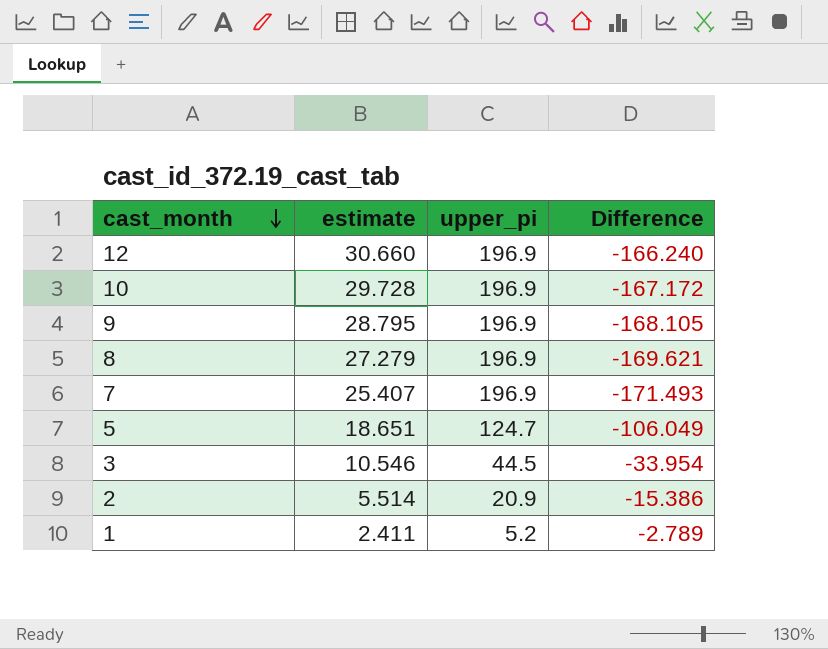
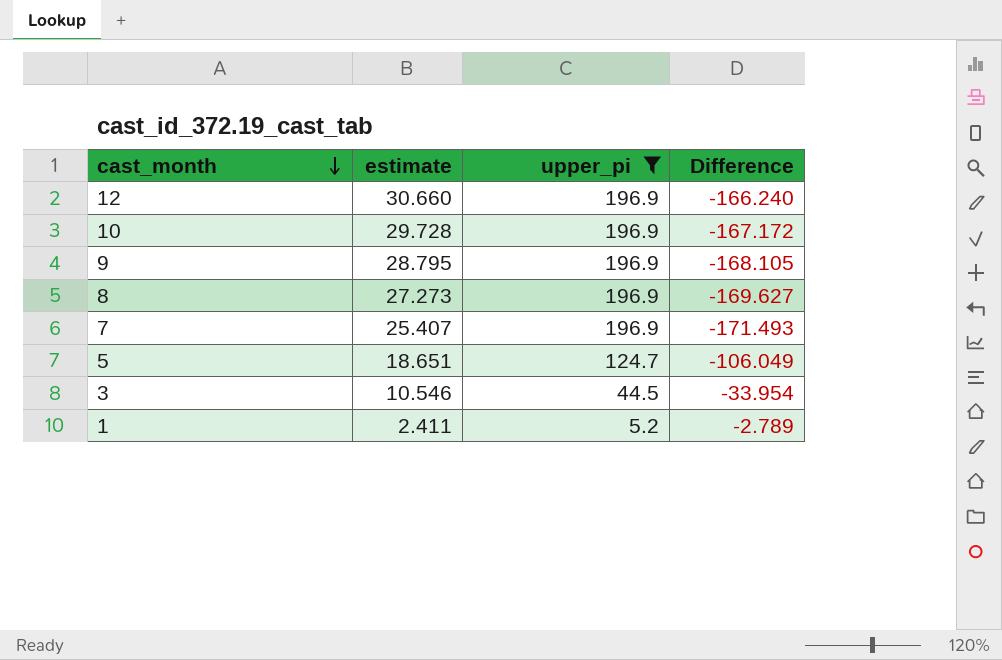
filter: none -> upper_pi != 20.9
8 | estimate: 27.279 -> 27.273
8 | Difference: -169.621 -> -169.627

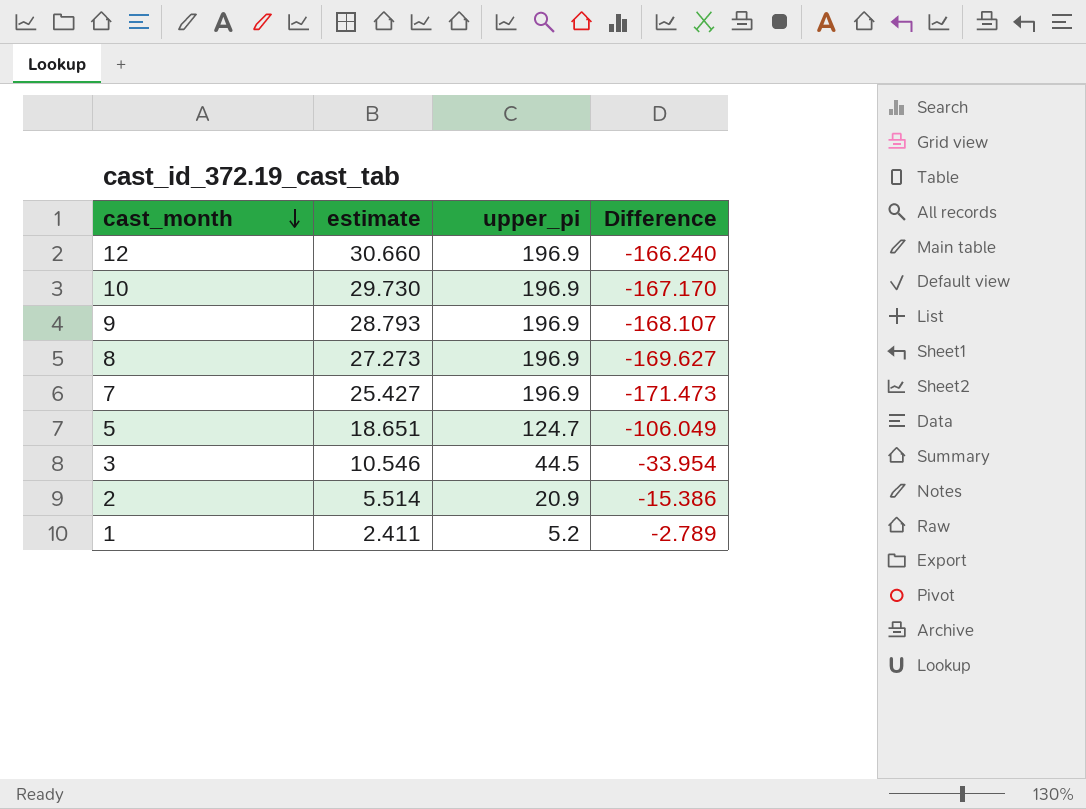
filter: upper_pi != 20.9 -> none
10 | estimate: 29.728 -> 29.730
10 | Difference: -167.172 -> -167.170
9 | estimate: 28.795 -> 28.793
9 | Difference: -168.105 -> -168.107
7 | estimate: 25.407 -> 25.427
7 | Difference: -171.493 -> -171.473

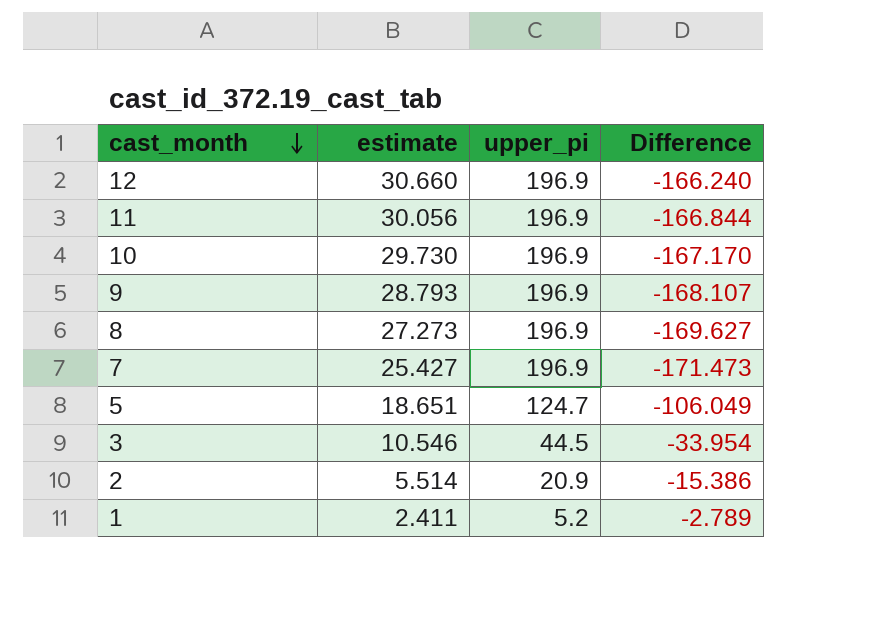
row 11: none -> 30.056 | 196.9 | -166.844

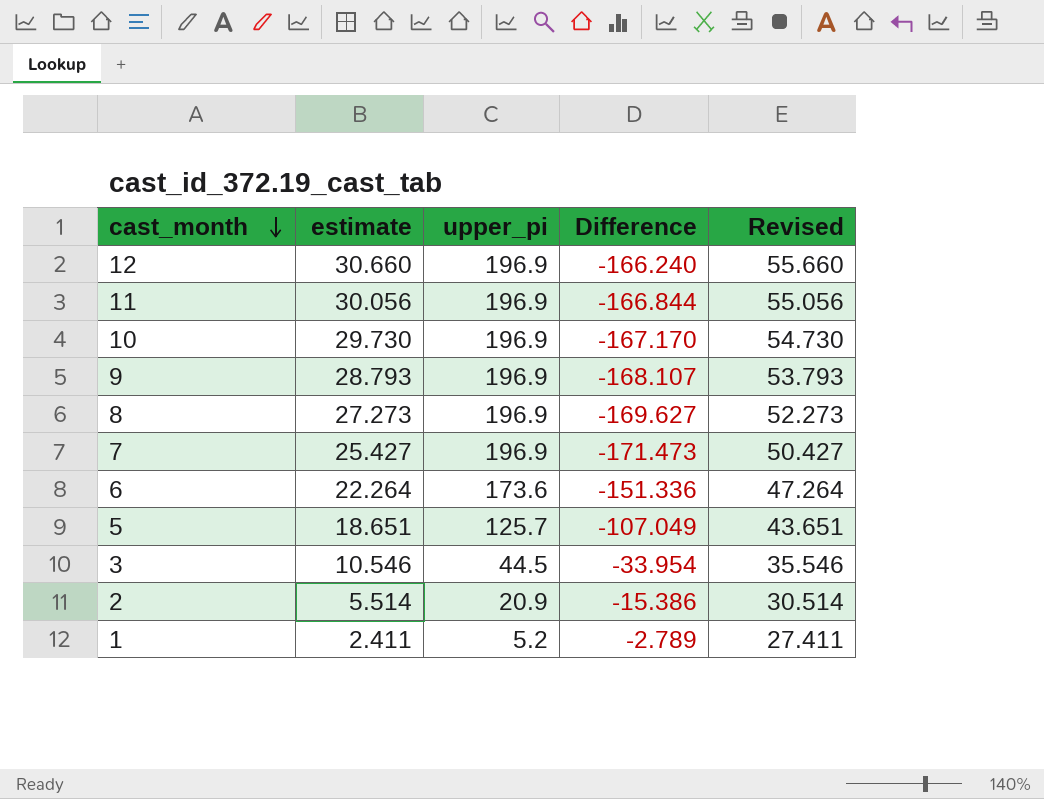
column Revised | formula: none -> [estimate] + 25
row 6: none -> 22.264 | 173.6 | -151.336 | 47.264
5 | upper_pi: 124.7 -> 125.7
5 | Difference: -106.049 -> -107.049

